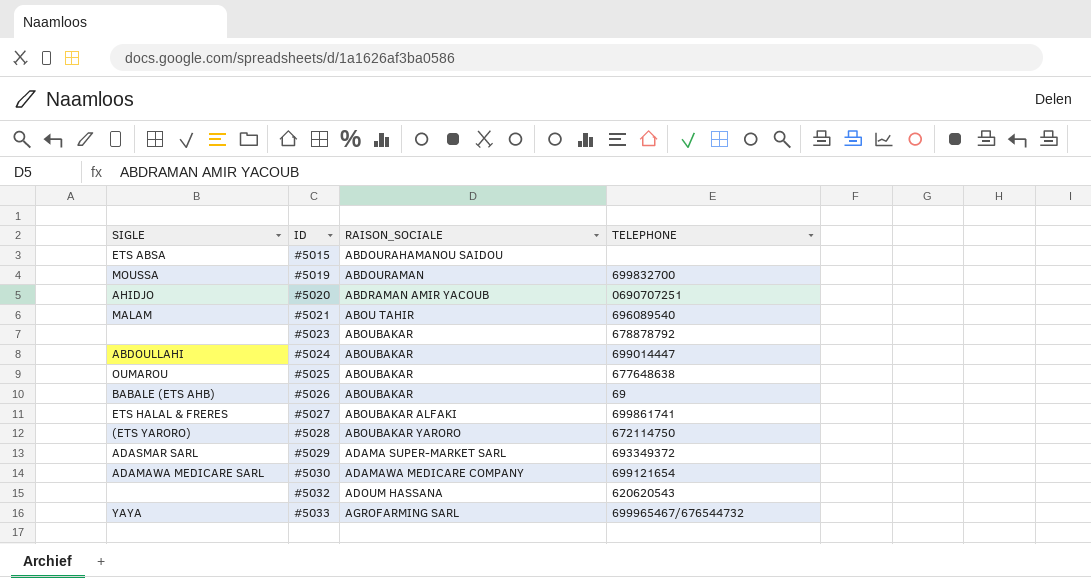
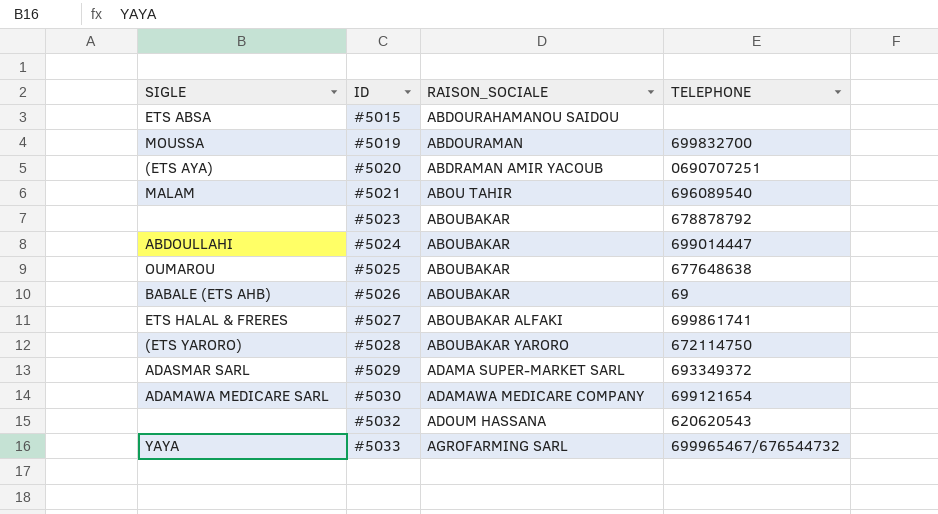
#5020 | SIGLE: AHIDJO -> (ETS AYA)

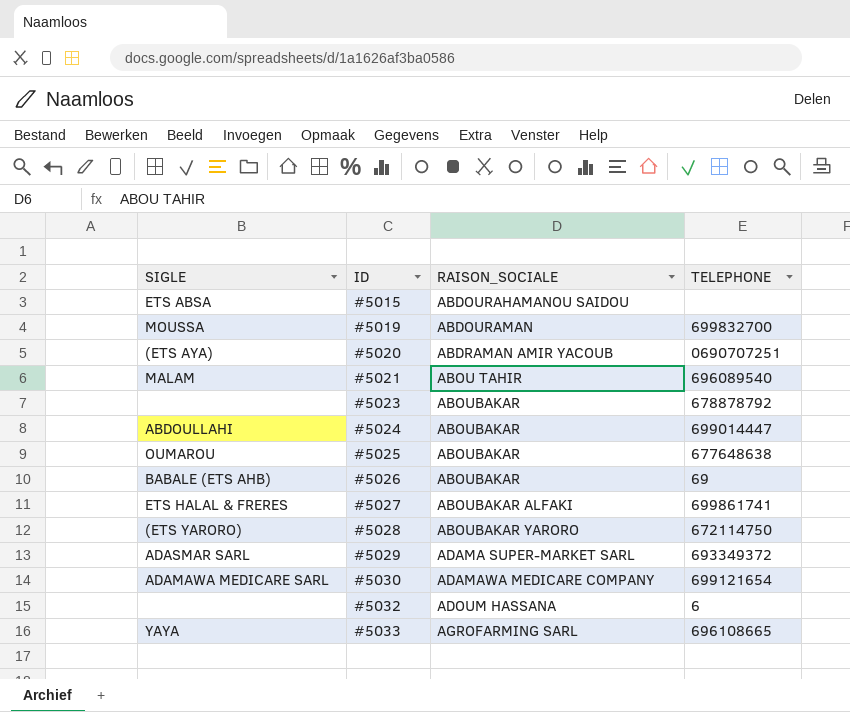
#5032 | TELEPHONE: 620620543 -> 6
#5033 | TELEPHONE: 699965467/676544732 -> 696108665

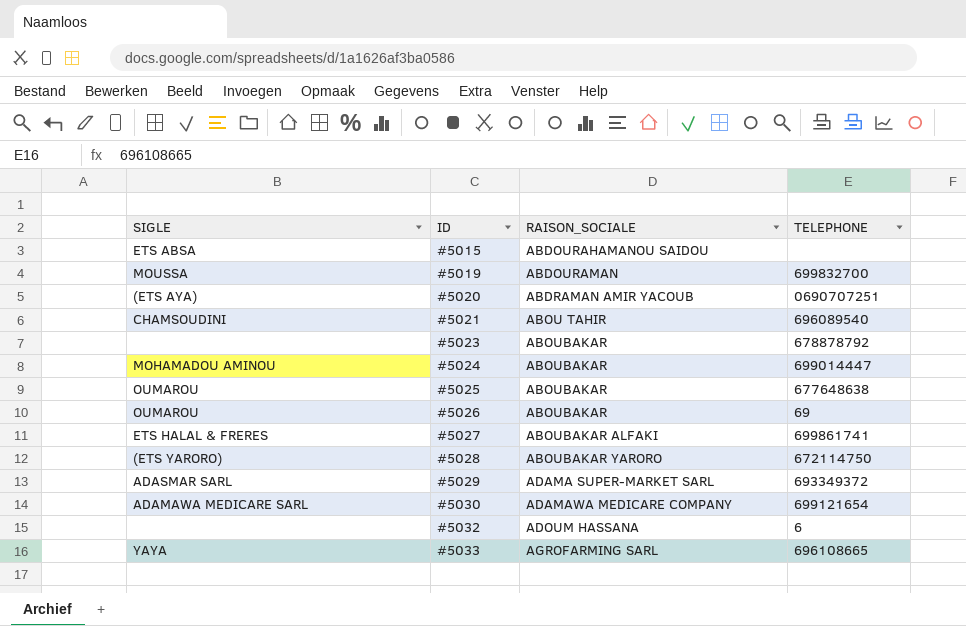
#5021 | SIGLE: MALAM -> CHAMSOUDINI
#5024 | SIGLE: ABDOULLAHI -> MOHAMADOU AMINOU
#5026 | SIGLE: BABALE (ETS AHB) -> OUMAROU

